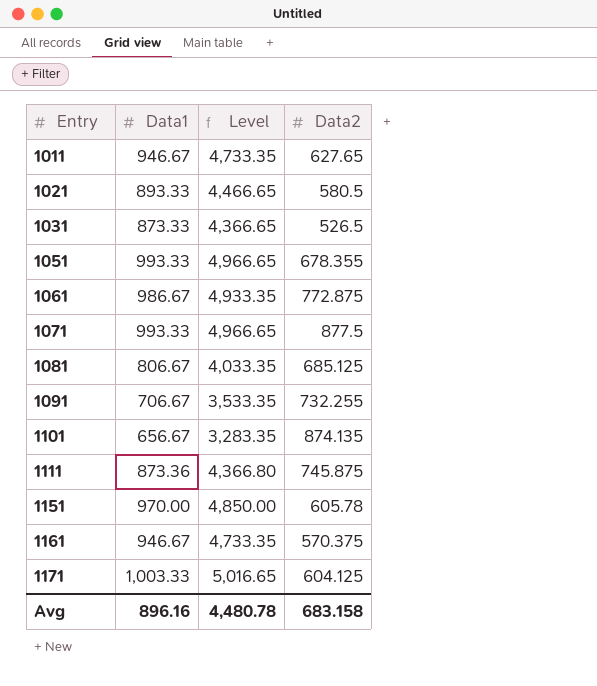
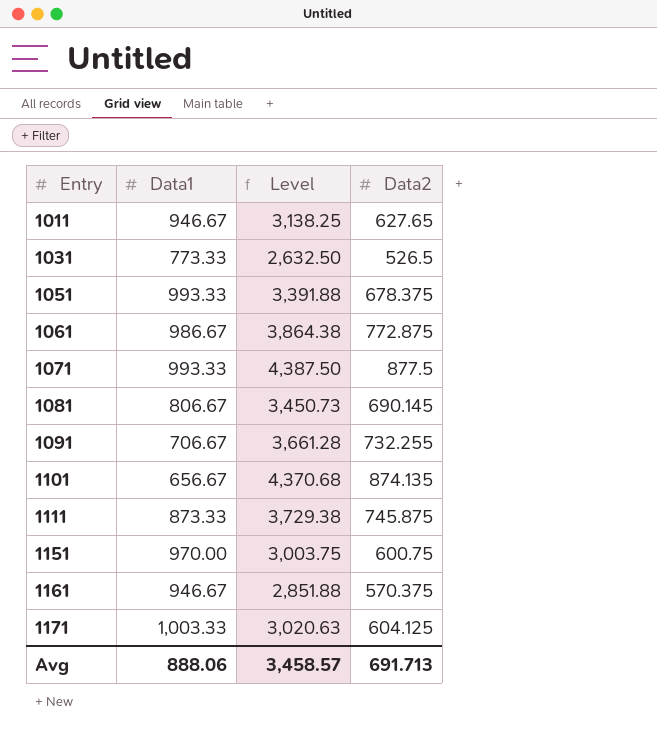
column Level | formula: [Data1] * 5 -> [Data2] * 5
row 1021: 893.33 | 4,466.65 | 580.5 -> none
1031 | Data1: 873.33 -> 773.33
1051 | Data2: 678.355 -> 678.375
1081 | Data2: 685.125 -> 690.145
1111 | Data1: 873.36 -> 873.33
1151 | Data2: 605.78 -> 600.75
Avg | Data1: 896.16 -> 888.06
Avg | Level: 4,480.78 -> 3,458.57
Avg | Data2: 683.158 -> 691.713

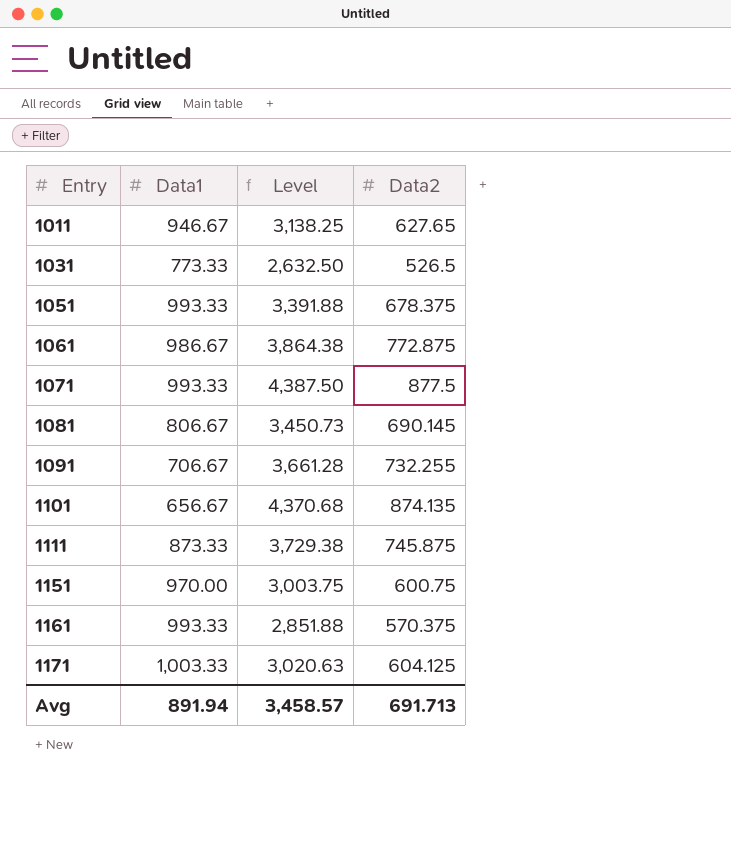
1161 | Data1: 946.67 -> 993.33
Avg | Data1: 888.06 -> 891.94

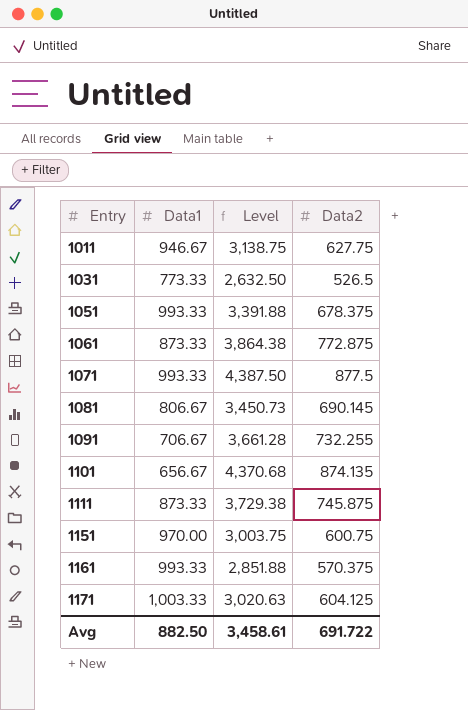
1011 | Level: 3,138.25 -> 3,138.75
1011 | Data2: 627.65 -> 627.75
1061 | Data1: 986.67 -> 873.33
Avg | Data1: 891.94 -> 882.50
Avg | Level: 3,458.57 -> 3,458.61
Avg | Data2: 691.713 -> 691.722

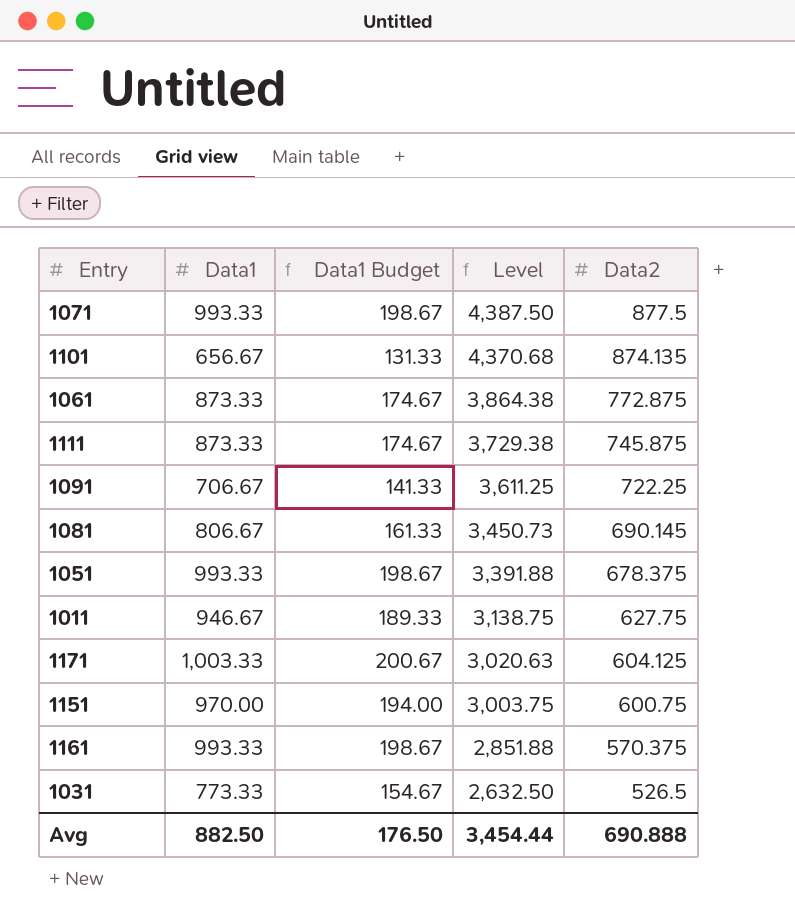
row order: Entry ascending -> Level descending
column Data1 Budget | formula: none -> [Data1] * 0.2
1091 | Level: 3,661.28 -> 3,611.25
1091 | Data2: 732.255 -> 722.25
Avg | Level: 3,458.61 -> 3,454.44
Avg | Data2: 691.722 -> 690.888

